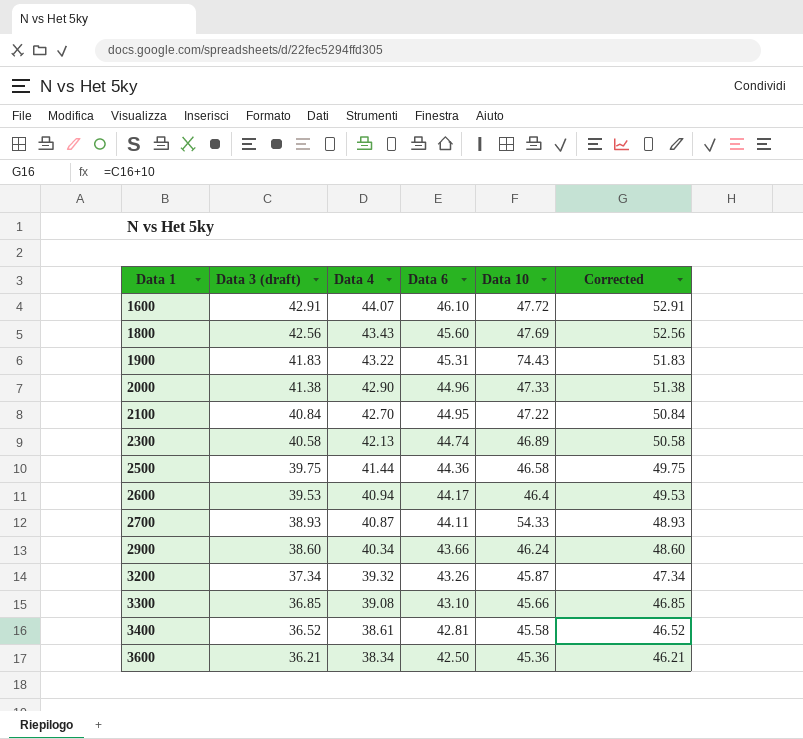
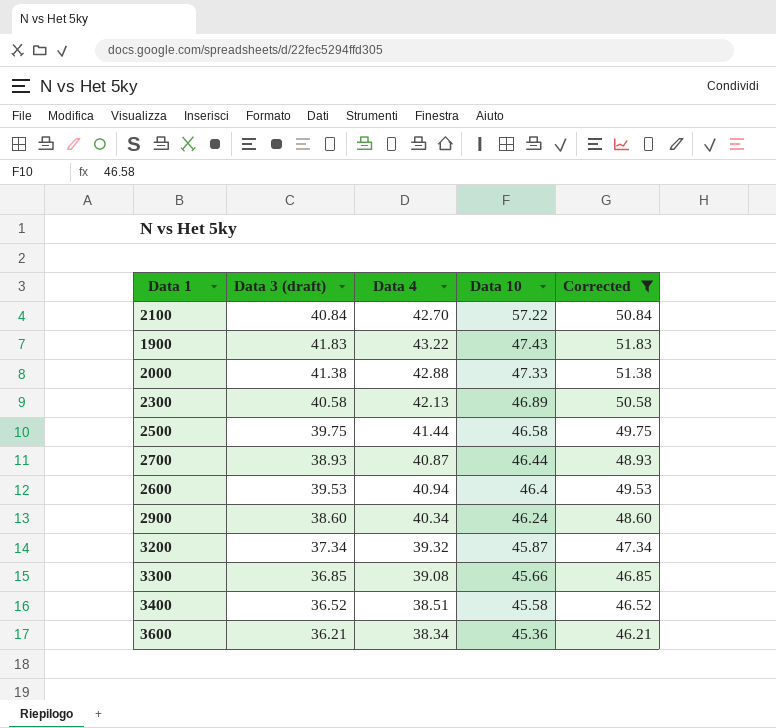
filter: none -> Corrected <= 51.83
row order: Data 1 ascending -> Data 10 descending
column Data 6 | position: 4 -> none
2100 | Data 10: 47.22 -> 57.22
1900 | Data 10: 74.43 -> 47.43
2000 | Data 4: 42.90 -> 42.88
2700 | Data 10: 54.33 -> 46.44
3400 | Data 4: 38.61 -> 38.51

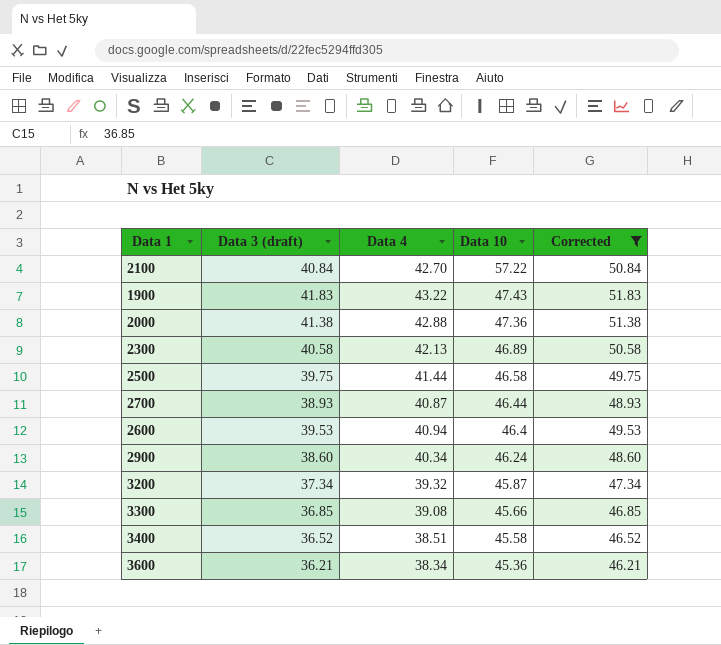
2000 | Data 10: 47.33 -> 47.36

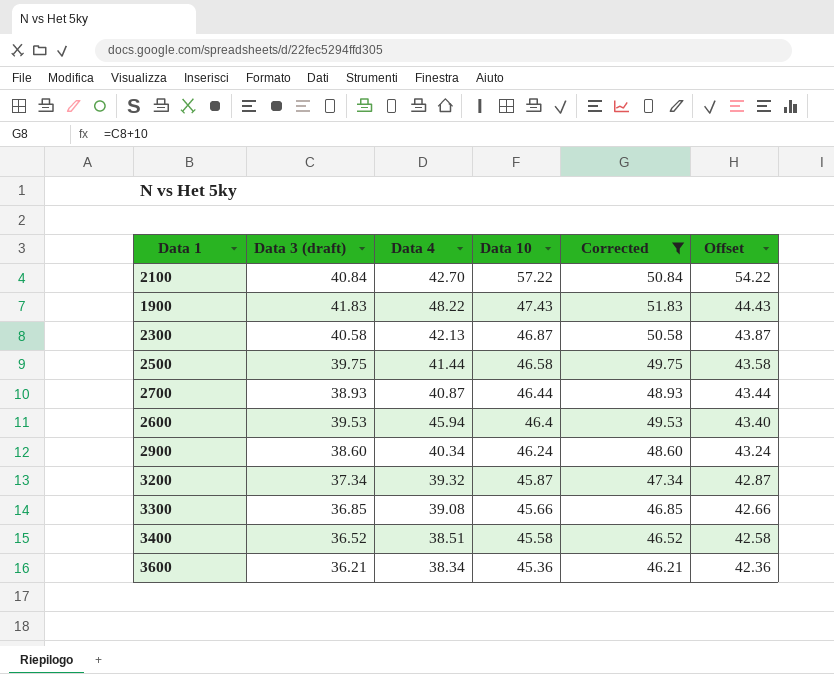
column Offset | formula: none -> [Data 10] - 3
row 2000: 41.38 | 42.88 | 47.36 | 51.38 -> none
1900 | Data 4: 43.22 -> 48.22
2300 | Data 10: 46.89 -> 46.87
2600 | Data 4: 40.94 -> 45.94

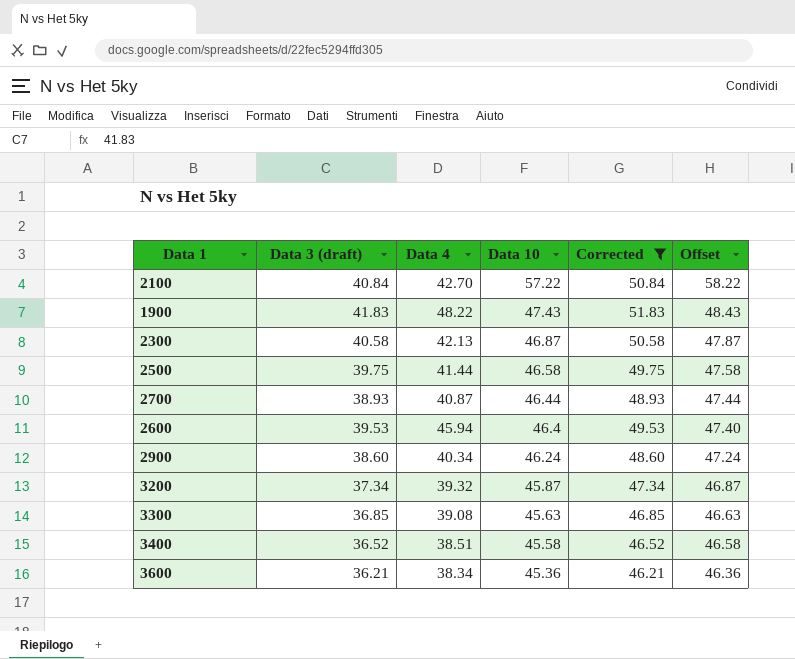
column Offset | formula: [Data 10] - 3 -> [Data 10] + 1
3300 | Data 10: 45.66 -> 45.63

